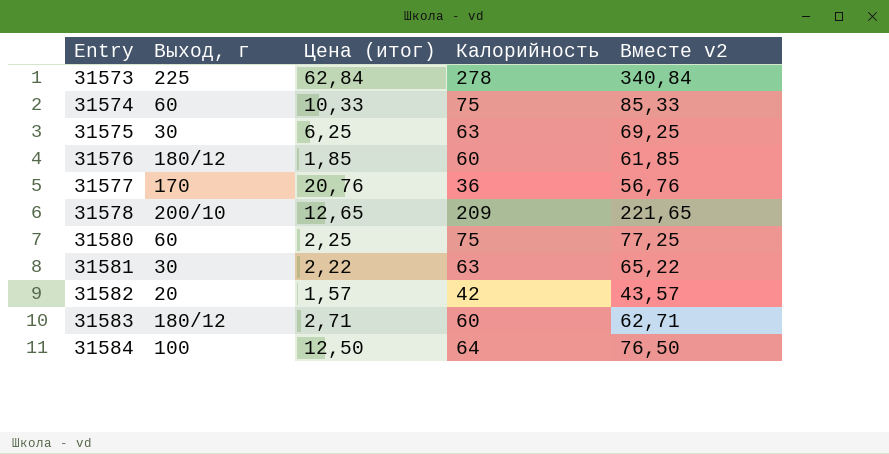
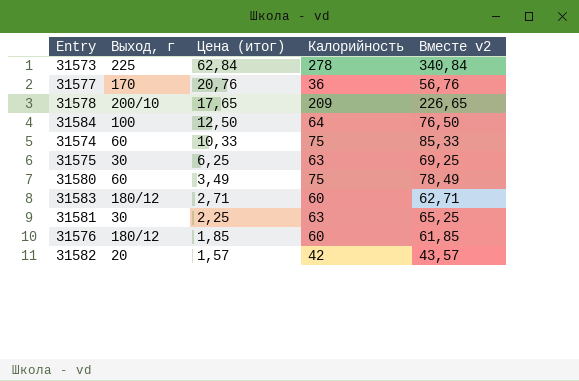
row order: Entry ascending -> Цена (итог) descending
31578 | Цена (итог): 12,65 -> 17,65
31578 | Вместе v2: 221,65 -> 226,65
31580 | Цена (итог): 2,25 -> 3,49
31580 | Вместе v2: 77,25 -> 78,49
31581 | Цена (итог): 2,22 -> 2,25
31581 | Вместе v2: 65,22 -> 65,25

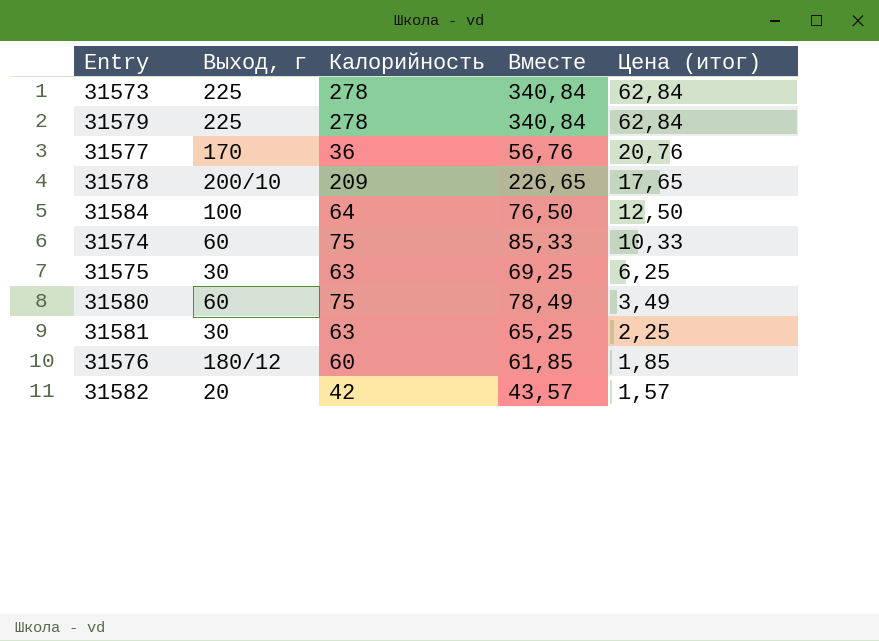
column name: Вместе v2 -> Вместе
column Цена (итог) | position: 3 -> 5
row 31583: 180/12 | 2,71 | 60 | 62,71 -> none
row 31579: none -> 225 | 278 | 340,84 | 62,84

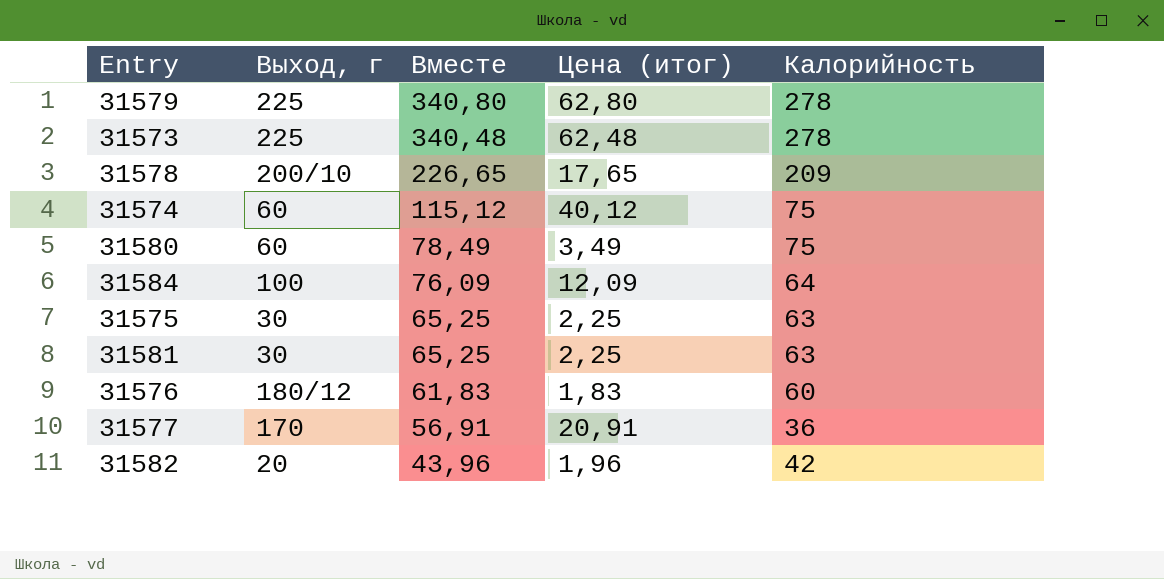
row order: Цена (итог) descending -> Вместе descending
column Калорийность | position: 3 -> 5
31579 | Вместе: 340,84 -> 340,80
31579 | Цена (итог): 62,84 -> 62,80
31573 | Вместе: 340,84 -> 340,48
31573 | Цена (итог): 62,84 -> 62,48
31574 | Вместе: 85,33 -> 115,12
31574 | Цена (итог): 10,33 -> 40,12
31584 | Вместе: 76,50 -> 76,09
31584 | Цена (итог): 12,50 -> 12,09
31575 | Вместе: 69,25 -> 65,25
31575 | Цена (итог): 6,25 -> 2,25
31576 | Вместе: 61,85 -> 61,83
31576 | Цена (итог): 1,85 -> 1,83
31577 | Вместе: 56,76 -> 56,91
31577 | Цена (итог): 20,76 -> 20,91
31582 | Вместе: 43,57 -> 43,96
31582 | Цена (итог): 1,57 -> 1,96

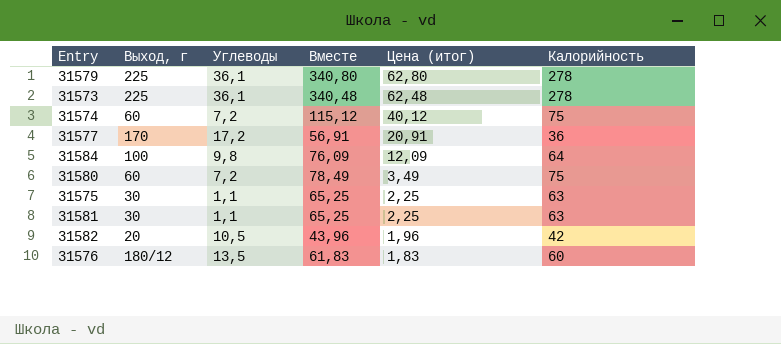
row order: Вместе descending -> Цена (итог) descending
column Углеводы | position: none -> 3
row 31578: 200/10 | 226,65 | 17,65 | 209 -> none

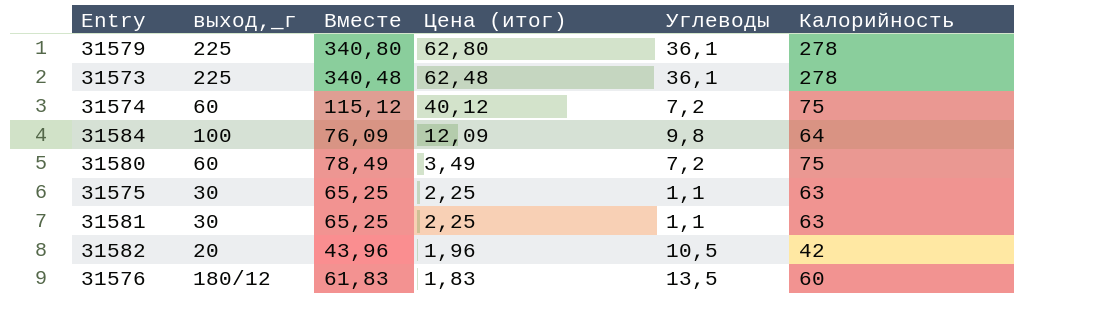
column name: Выход, г -> выход,_г
column Углеводы | position: 3 -> 5
row 31577: 170 | 17,2 | 56,91 | 20,91 | 36 -> none

